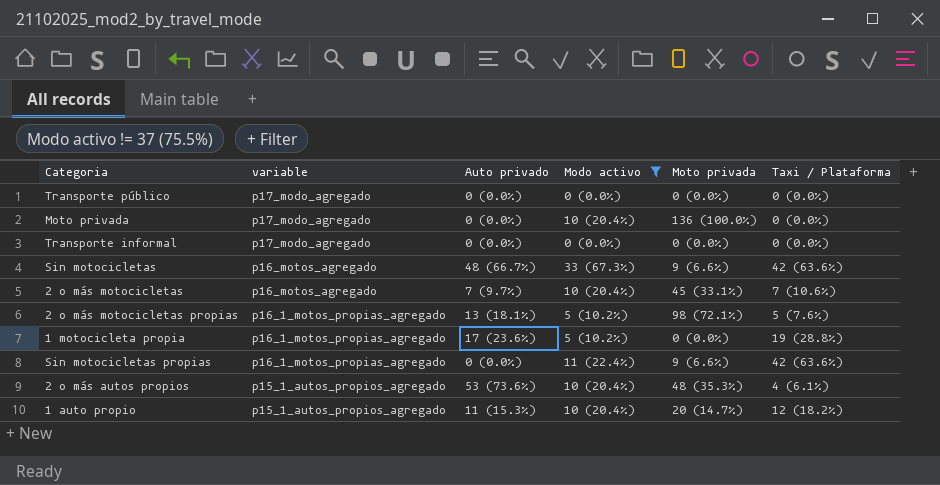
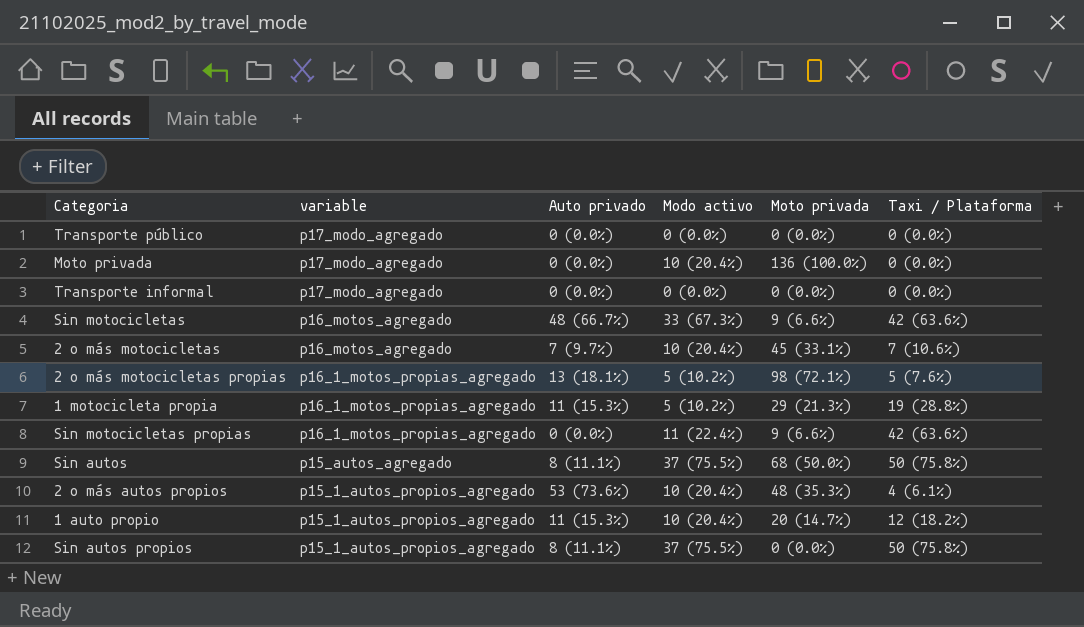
filter: Modo activo != 37 (75.5%) -> none
1 motocicleta propia | Auto privado: 17 (23.6%) -> 11 (15.3%)
1 motocicleta propia | Moto privada: 0 (0.0%) -> 29 (21.3%)

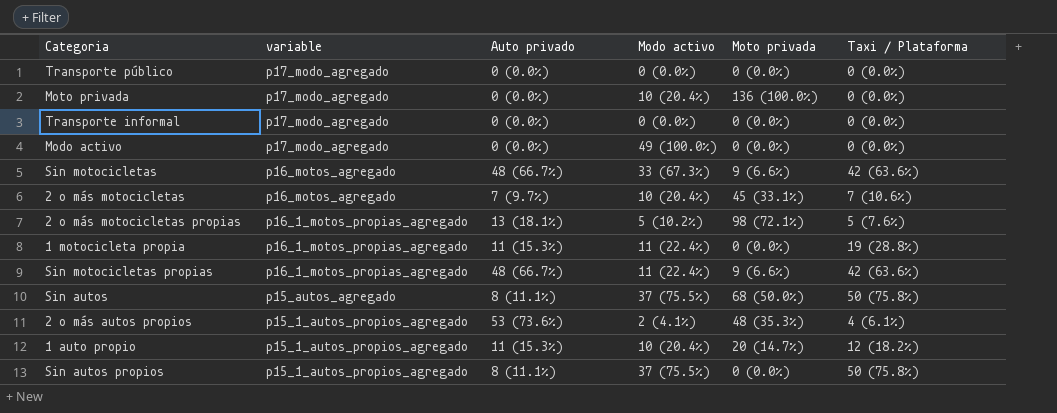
row Modo activo: none -> p17_modo_agregado | 0 (0.0%) | 49 (100.0%) | 0 (0.0%) | 0 (0.0%)
1 motocicleta propia | Modo activo: 5 (10.2%) -> 11 (22.4%)
1 motocicleta propia | Moto privada: 29 (21.3%) -> 0 (0.0%)
Sin motocicletas propias | Auto privado: 0 (0.0%) -> 48 (66.7%)
2 o más autos propios | Modo activo: 10 (20.4%) -> 2 (4.1%)

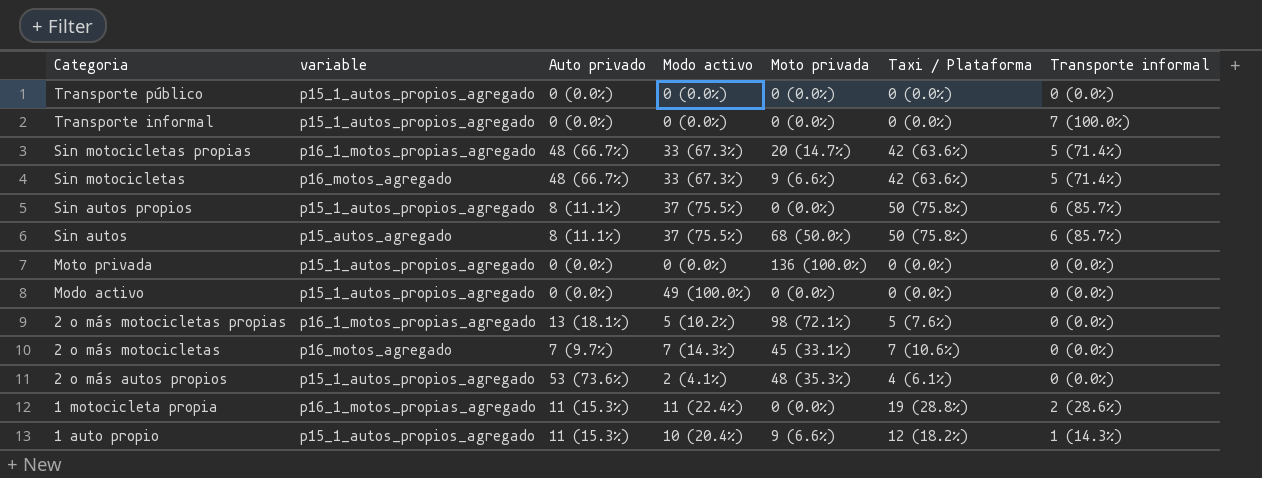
row order: variable descending -> Categoria descending
column Transporte informal | position: none -> 7
Transporte público | variable: p17_modo_agregado -> p15_1_autos_propios_agregado
Transporte informal | variable: p17_modo_agregado -> p15_1_autos_propios_agregado
Sin motocicletas propias | Modo activo: 11 (22.4%) -> 33 (67.3%)
Sin motocicletas propias | Moto privada: 9 (6.6%) -> 20 (14.7%)
Moto privada | variable: p17_modo_agregado -> p15_1_autos_propios_agregado
Moto privada | Modo activo: 10 (20.4%) -> 0 (0.0%)
Modo activo | variable: p17_modo_agregado -> p15_1_autos_propios_agregado
2 o más motocicletas | Modo activo: 10 (20.4%) -> 7 (14.3%)
1 auto propio | Moto privada: 20 (14.7%) -> 9 (6.6%)

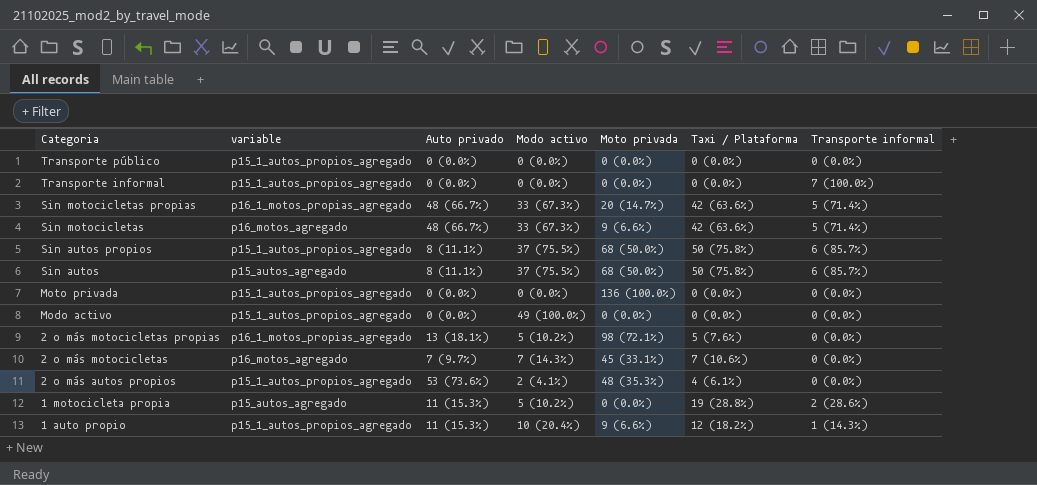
Sin autos propios | Moto privada: 0 (0.0%) -> 68 (50.0%)
1 motocicleta propia | variable: p16_1_motos_propias_agregado -> p15_autos_agregado
1 motocicleta propia | Modo activo: 11 (22.4%) -> 5 (10.2%)

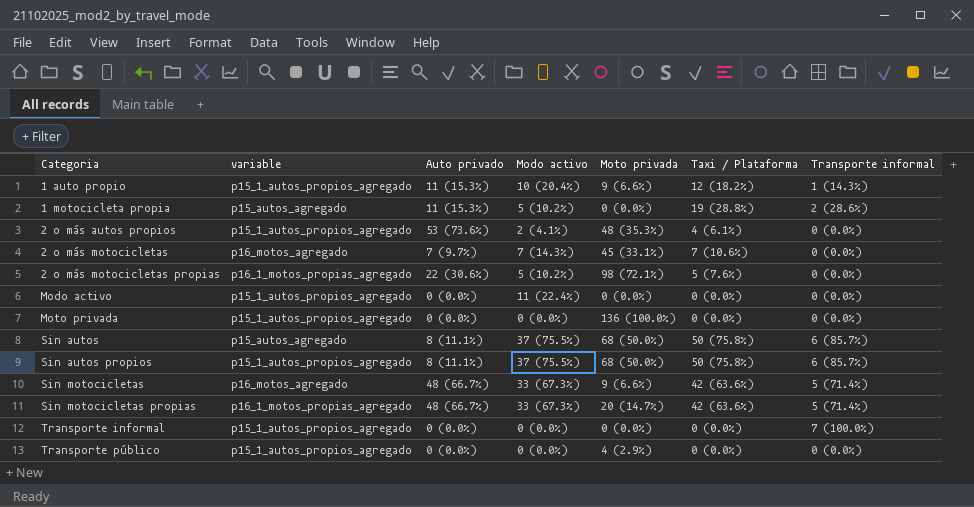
row order: Categoria descending -> Categoria ascending
2 o más motocicletas propias | Auto privado: 13 (18.1%) -> 22 (30.6%)
Modo activo | Modo activo: 49 (100.0%) -> 11 (22.4%)
Transporte público | Moto privada: 0 (0.0%) -> 4 (2.9%)

